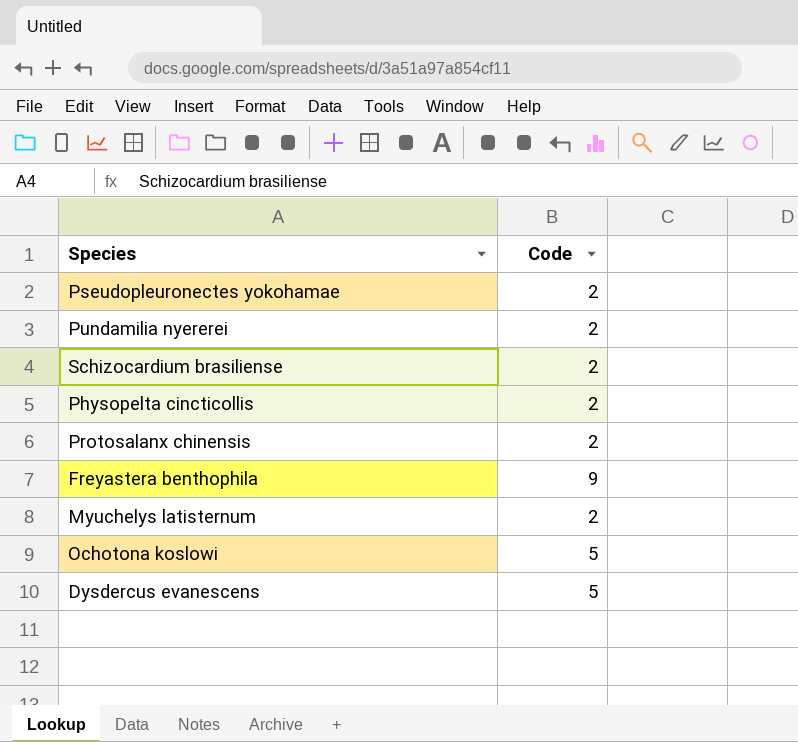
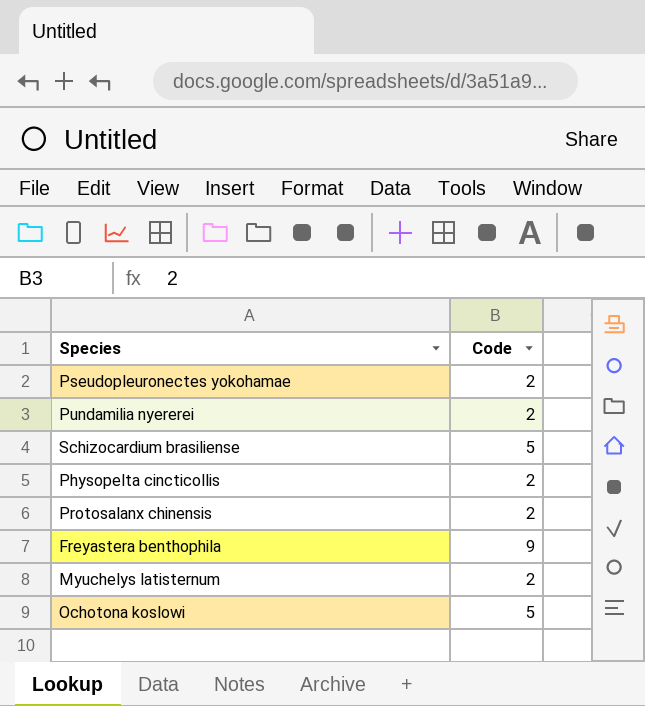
row Dysdercus evanescens: 5 -> none
Schizocardium brasiliense | Code: 2 -> 5

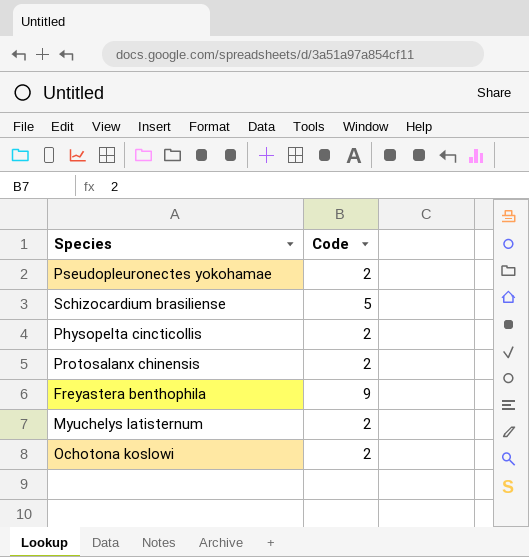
row Pundamilia nyererei: 2 -> none
Ochotona koslowi | Code: 5 -> 2

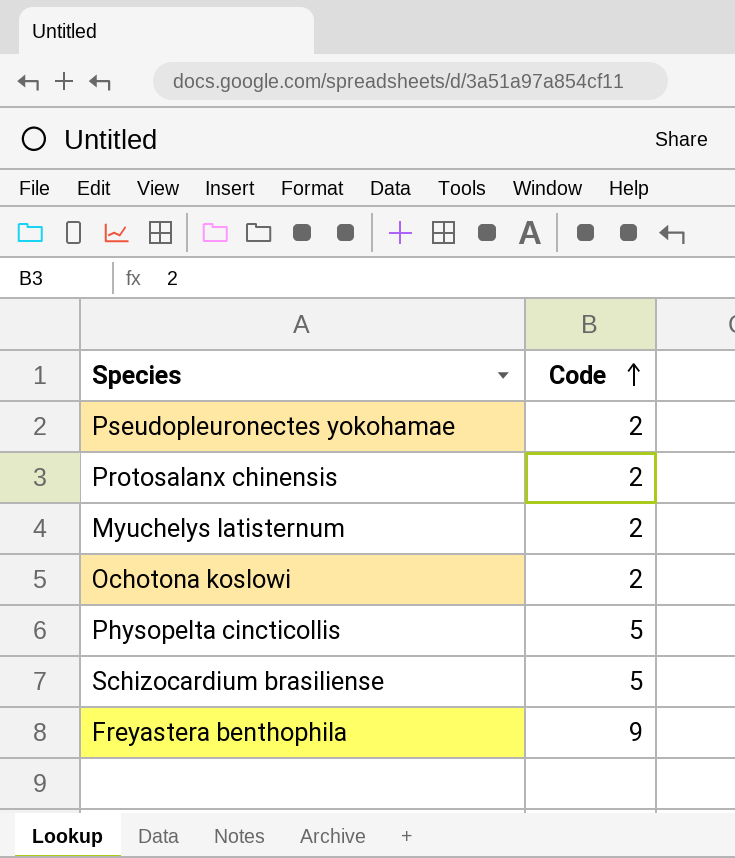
row order: none -> Code ascending
Physopelta cincticollis | Code: 2 -> 5

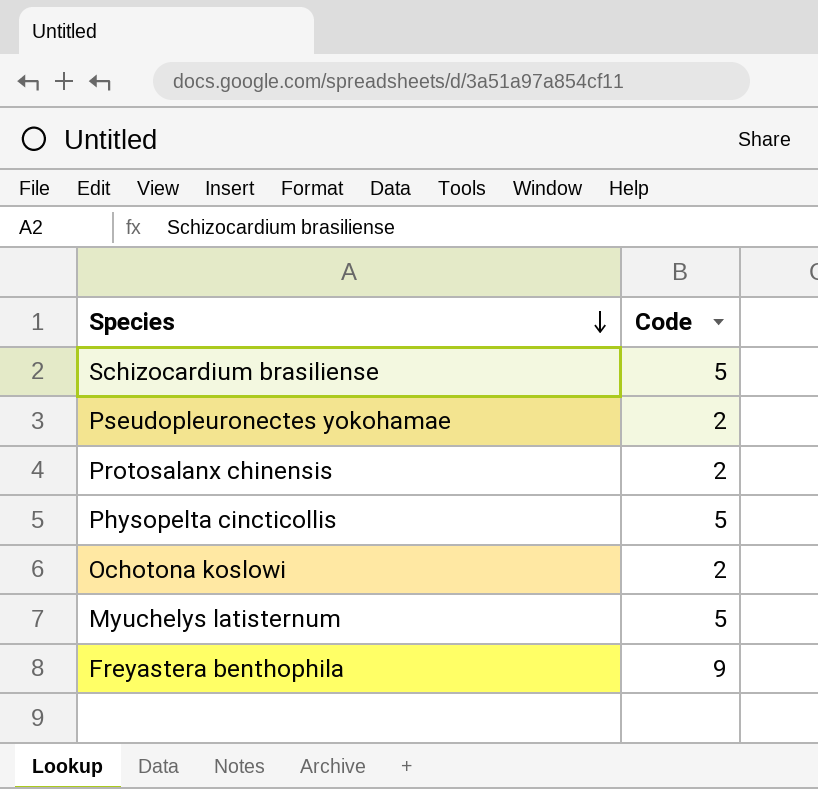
row order: Code ascending -> Species descending
Myuchelys latisternum | Code: 2 -> 5

